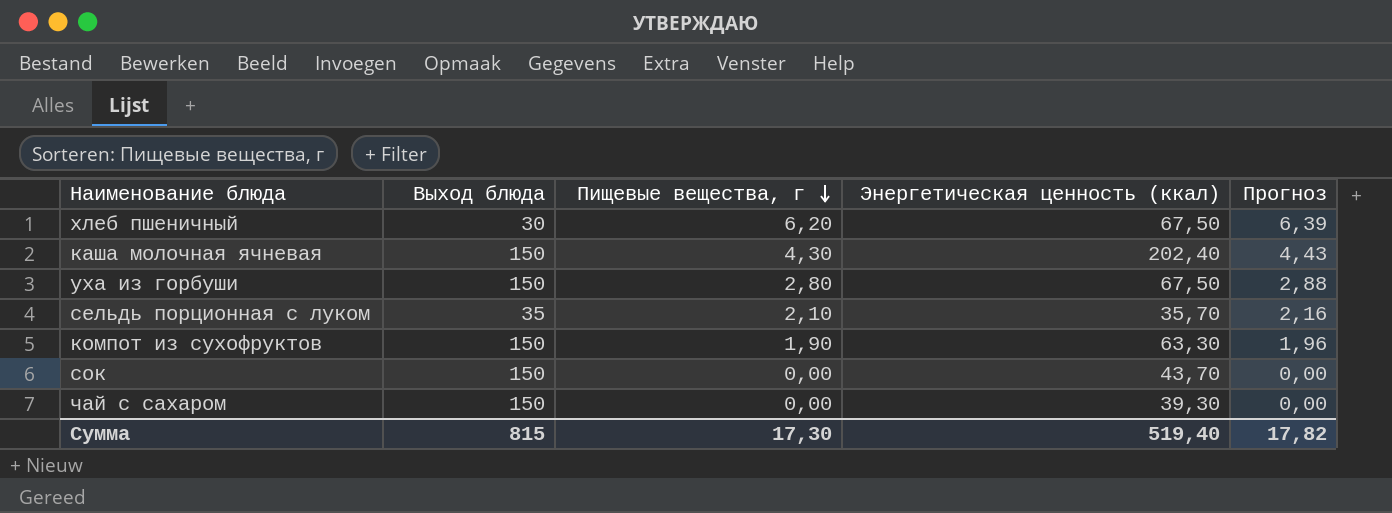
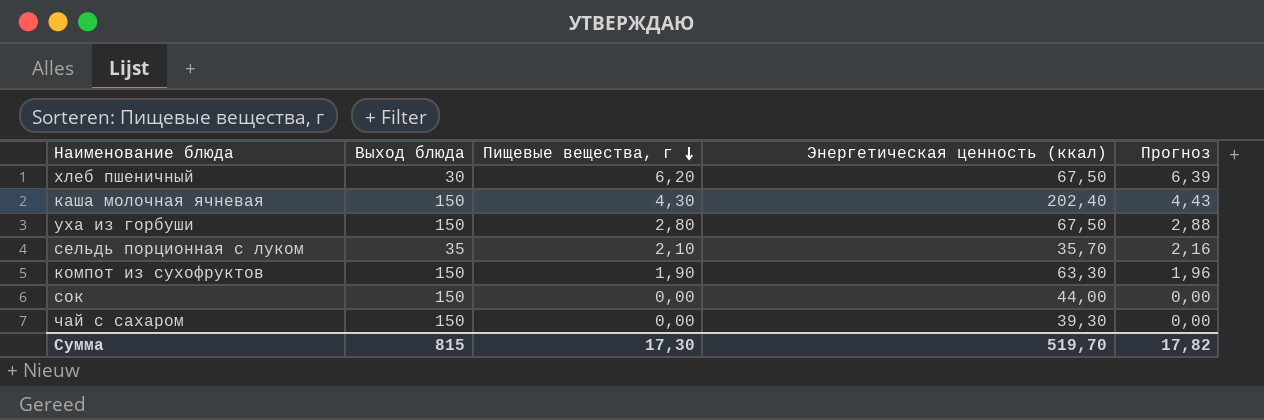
сок | Энергетическая ценность (ккал): 43,70 -> 44,00
Сумма | Энергетическая ценность (ккал): 519,40 -> 519,70

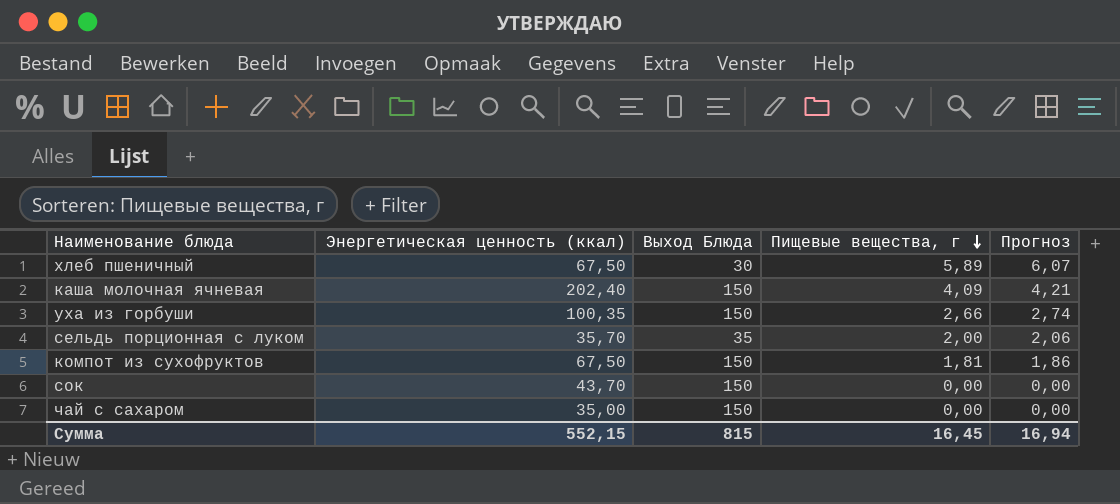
column Энергетическая ценность (ккал) | position: 4 -> 2
column name: Выход блюда -> Выход Блюда
хлеб пшеничный | Пищевые вещества, г: 6,20 -> 5,89
хлеб пшеничный | Прогноз: 6,39 -> 6,07
каша молочная ячневая | Пищевые вещества, г: 4,30 -> 4,09
каша молочная ячневая | Прогноз: 4,43 -> 4,21
уха из горбуши | Энергетическая ценность (ккал): 67,50 -> 100,35
уха из горбуши | Пищевые вещества, г: 2,80 -> 2,66
уха из горбуши | Прогноз: 2,88 -> 2,74
сельдь порционная с луком | Пищевые вещества, г: 2,10 -> 2,00
сельдь порционная с луком | Прогноз: 2,16 -> 2,06
компот из сухофруктов | Энергетическая ценность (ккал): 63,30 -> 67,50
компот из сухофруктов | Пищевые вещества, г: 1,90 -> 1,81
компот из сухофруктов | Прогноз: 1,96 -> 1,86
сок | Энергетическая ценность (ккал): 44,00 -> 43,70
чай с сахаром | Энергетическая ценность (ккал): 39,30 -> 35,00
Сумма | Энергетическая ценность (ккал): 519,70 -> 552,15
Сумма | Пищевые вещества, г: 17,30 -> 16,45
Сумма | Прогноз: 17,82 -> 16,94

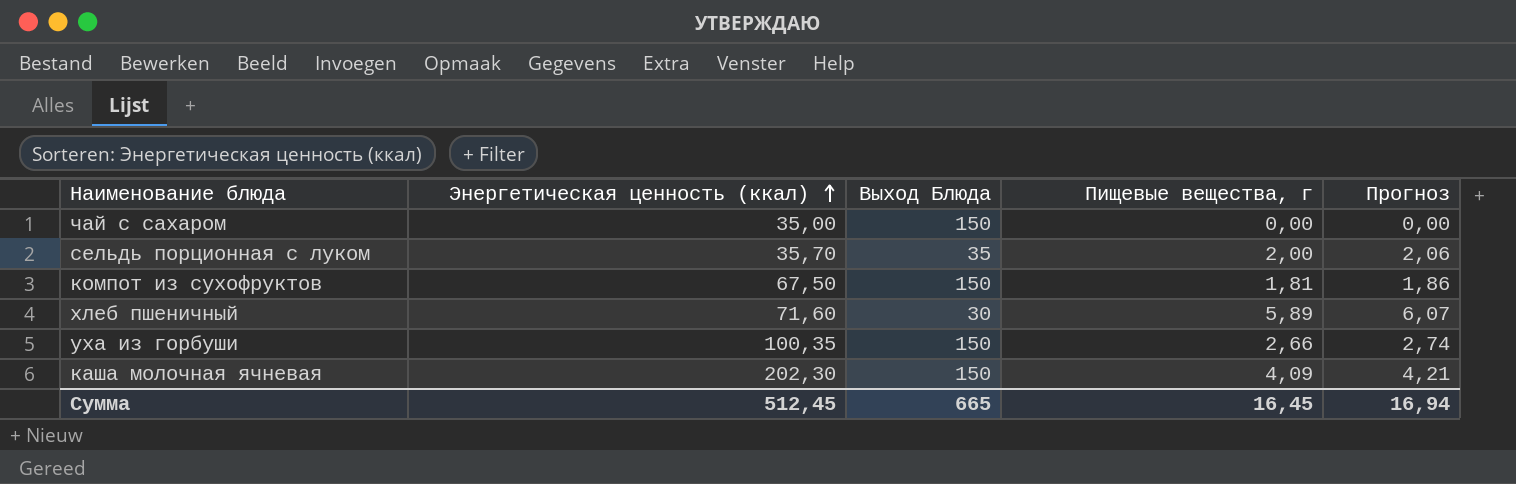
row order: Пищевые вещества, г descending -> Энергетическая ценность (ккал) ascending
row сок: 43,70 | 150 | 0,00 | 0,00 -> none
хлеб пшеничный | Энергетическая ценность (ккал): 67,50 -> 71,60
каша молочная ячневая | Энергетическая ценность (ккал): 202,40 -> 202,30
Сумма | Энергетическая ценность (ккал): 552,15 -> 512,45
Сумма | Выход Блюда: 815 -> 665

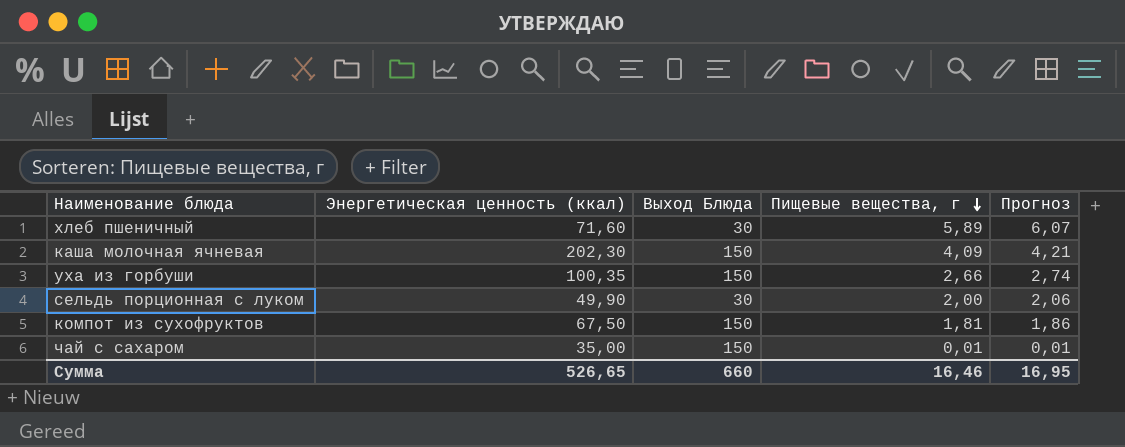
row order: Энергетическая ценность (ккал) ascending -> Пищевые вещества, г descending
сельдь порционная с луком | Энергетическая ценность (ккал): 35,70 -> 49,90
сельдь порционная с луком | Выход Блюда: 35 -> 30
чай с сахаром | Пищевые вещества, г: 0,00 -> 0,01
чай с сахаром | Прогноз: 0,00 -> 0,01
Сумма | Энергетическая ценность (ккал): 512,45 -> 526,65
Сумма | Выход Блюда: 665 -> 660
Сумма | Пищевые вещества, г: 16,45 -> 16,46
Сумма | Прогноз: 16,94 -> 16,95

